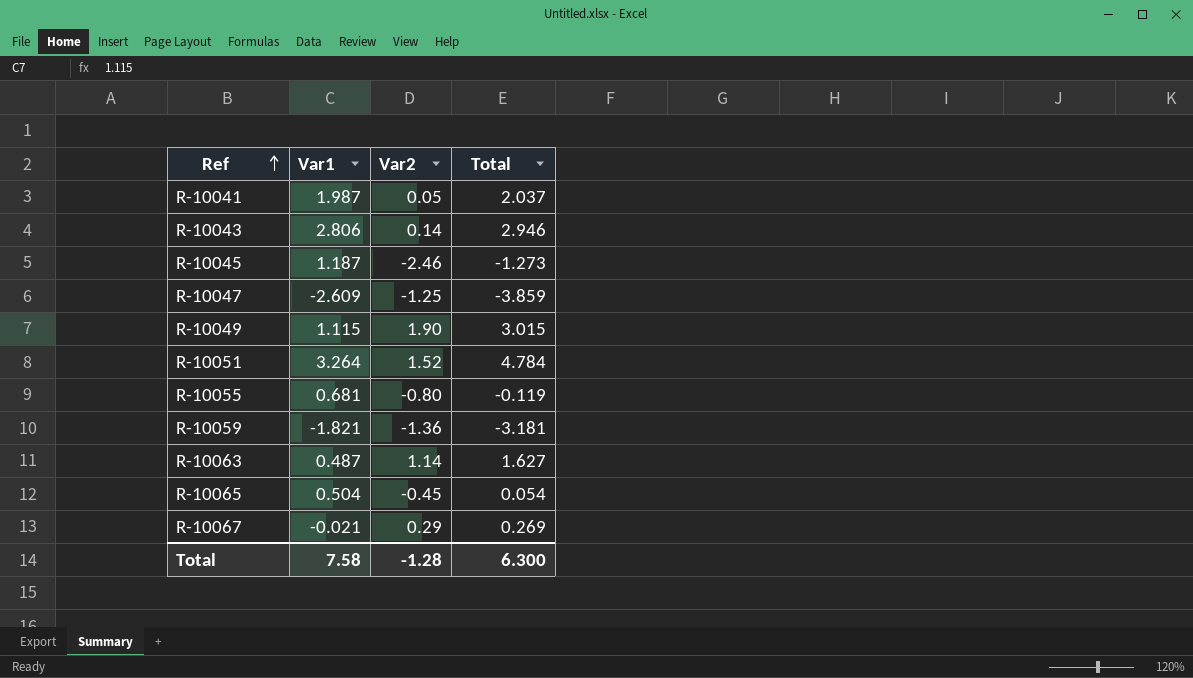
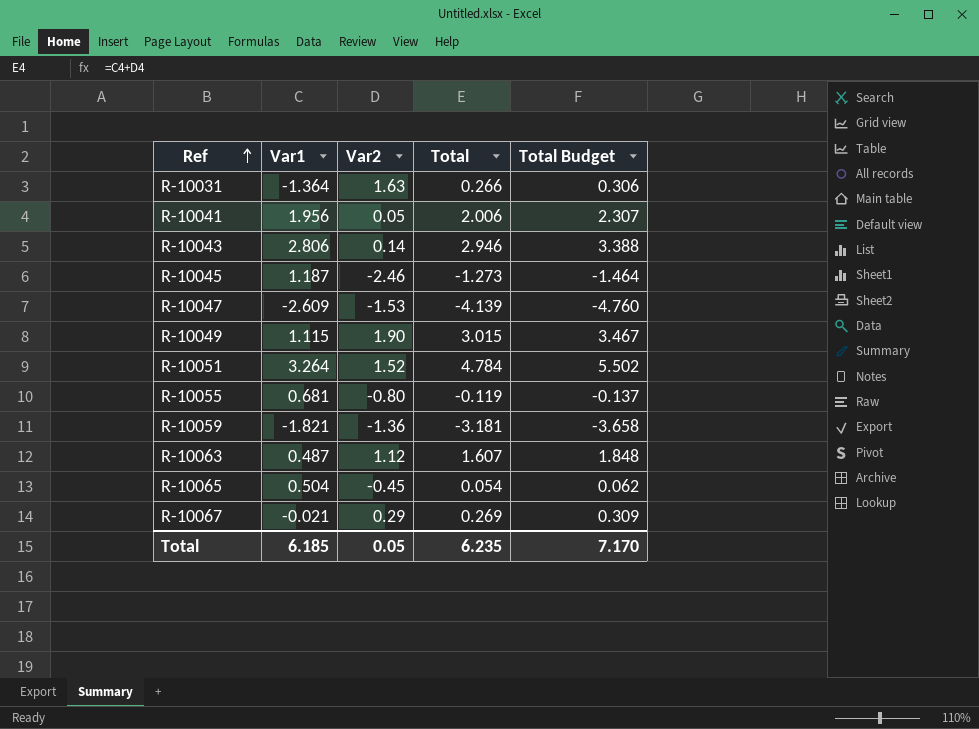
column Total Budget | formula: none -> [Total] * 1.15
row R-10031: none -> -1.364 | 1.63 | 0.266 | 0.306
R-10041 | Var1: 1.987 -> 1.956
R-10041 | Total: 2.037 -> 2.006
R-10047 | Var2: -1.25 -> -1.53
R-10047 | Total: -3.859 -> -4.139
R-10063 | Var2: 1.14 -> 1.12
R-10063 | Total: 1.627 -> 1.607
Total | Var1: 7.58 -> 6.185
Total | Var2: -1.28 -> 0.05
Total | Total: 6.300 -> 6.235

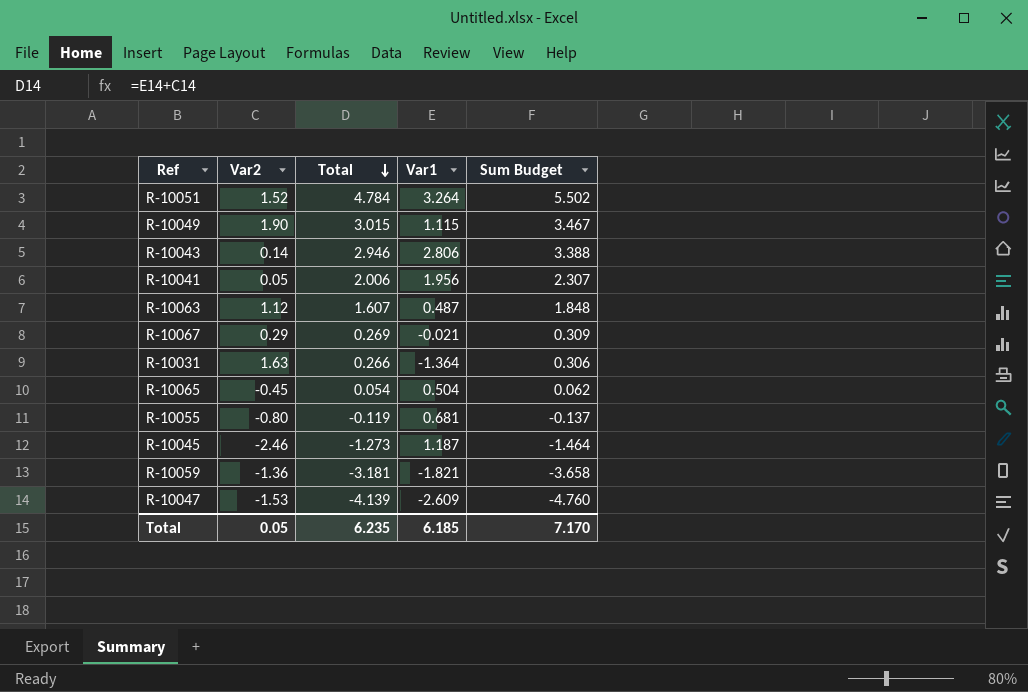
row order: Ref ascending -> Total descending
column Var1 | position: 2 -> 4
column name: Total Budget -> Sum Budget

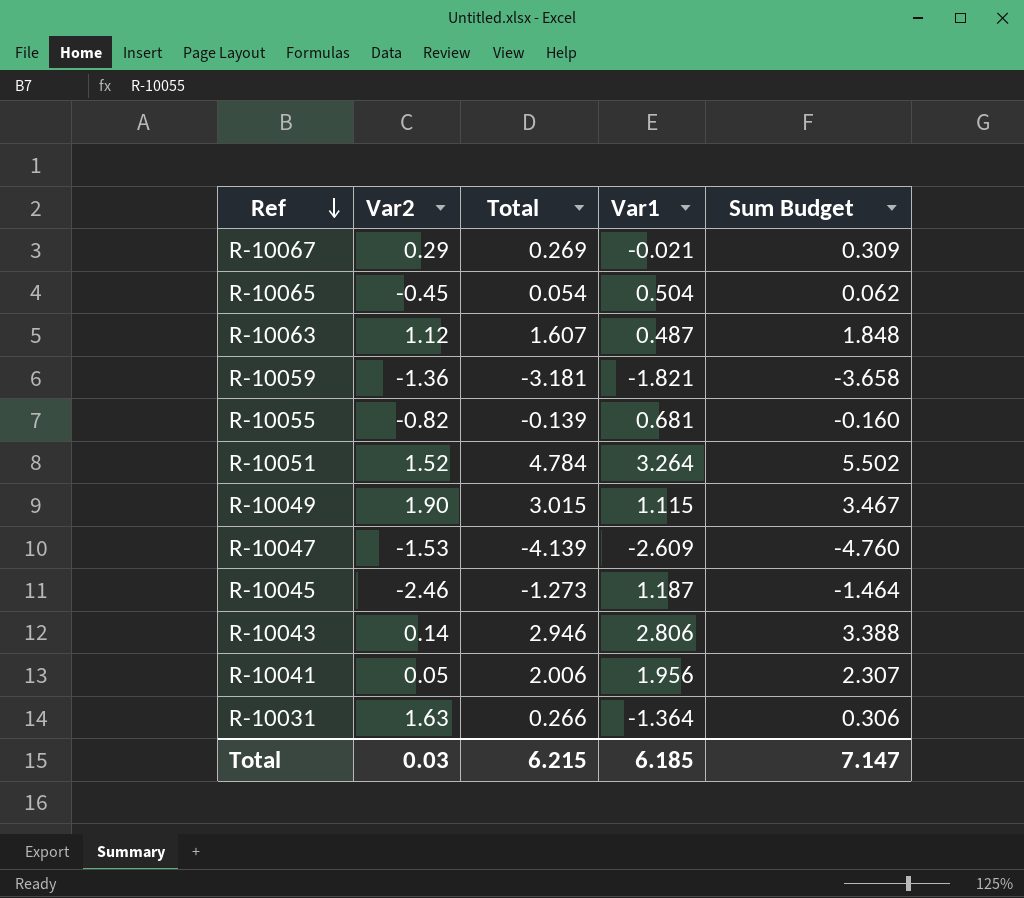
row order: Total descending -> Ref descending
R-10055 | Var2: -0.80 -> -0.82
R-10055 | Total: -0.119 -> -0.139
R-10055 | Sum Budget: -0.137 -> -0.160
Total | Var2: 0.05 -> 0.03
Total | Total: 6.235 -> 6.215
Total | Sum Budget: 7.170 -> 7.147

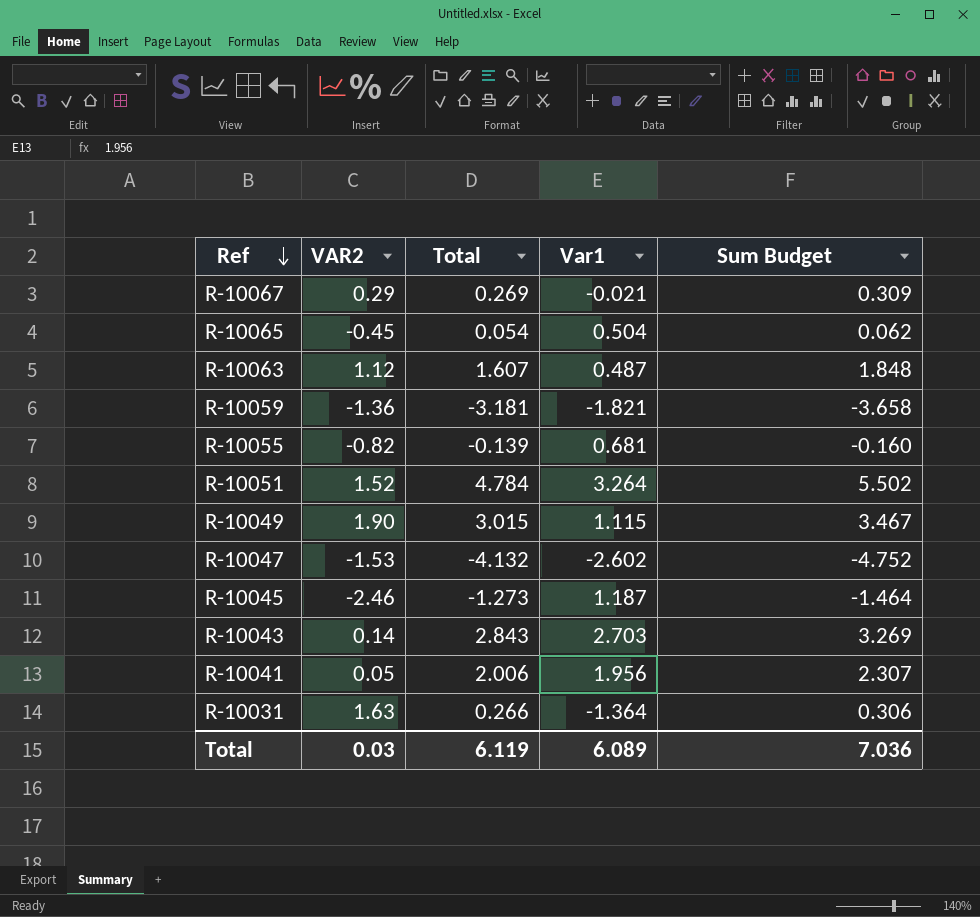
column name: Var2 -> VAR2
R-10047 | Total: -4.139 -> -4.132
R-10047 | Var1: -2.609 -> -2.602
R-10047 | Sum Budget: -4.760 -> -4.752
R-10043 | Total: 2.946 -> 2.843
R-10043 | Var1: 2.806 -> 2.703
R-10043 | Sum Budget: 3.388 -> 3.269
Total | Total: 6.215 -> 6.119
Total | Var1: 6.185 -> 6.089
Total | Sum Budget: 7.147 -> 7.036

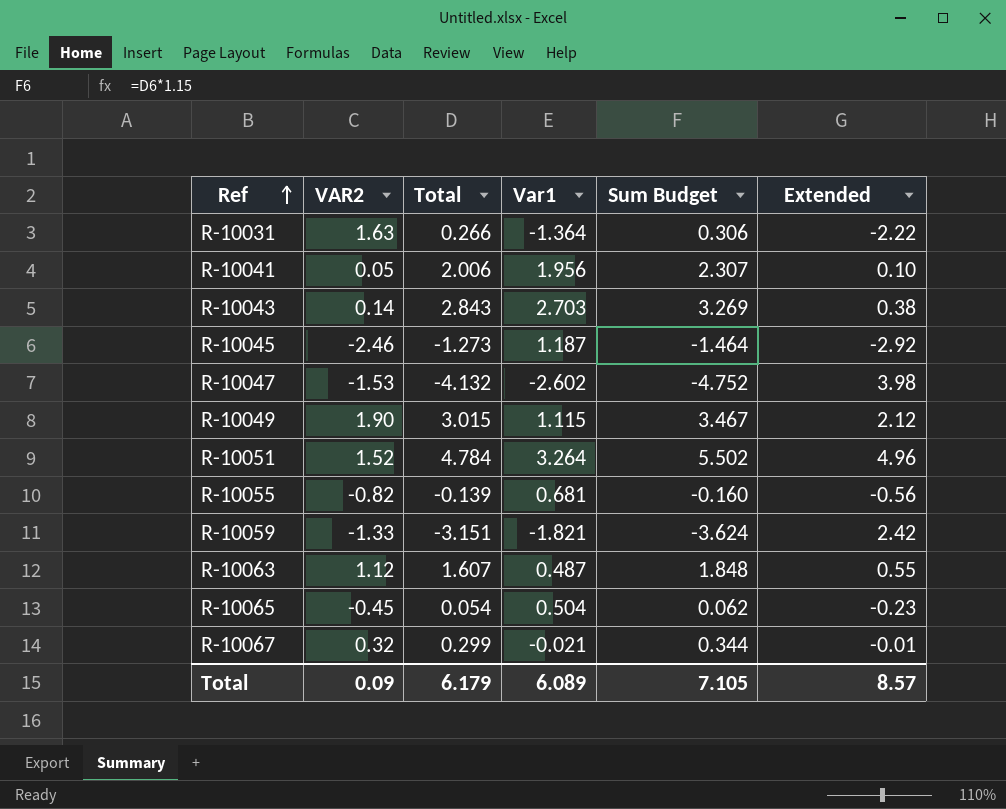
row order: Ref descending -> Ref ascending
column Extended | formula: none -> [VAR2] * [Var1]
R-10059 | VAR2: -1.36 -> -1.33
R-10059 | Total: -3.181 -> -3.151
R-10059 | Sum Budget: -3.658 -> -3.624
R-10067 | VAR2: 0.29 -> 0.32
R-10067 | Total: 0.269 -> 0.299
R-10067 | Sum Budget: 0.309 -> 0.344
Total | VAR2: 0.03 -> 0.09
Total | Total: 6.119 -> 6.179
Total | Sum Budget: 7.036 -> 7.105

